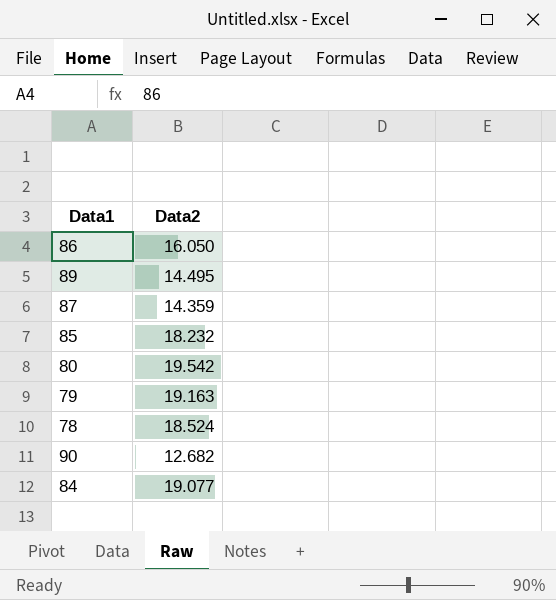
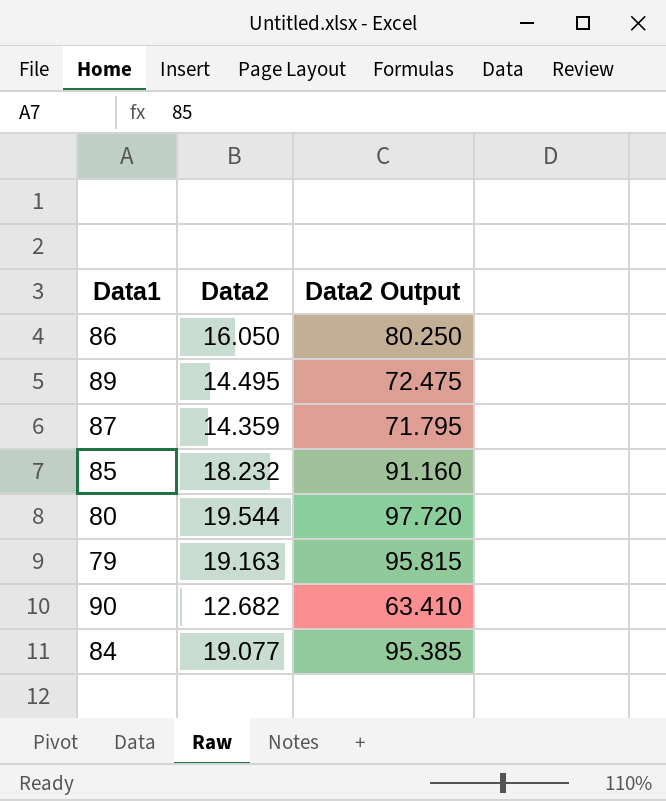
column Data2 Output | formula: none -> [Data2] * 5
row 78: 18.524 -> none
80 | Data2: 19.542 -> 19.544

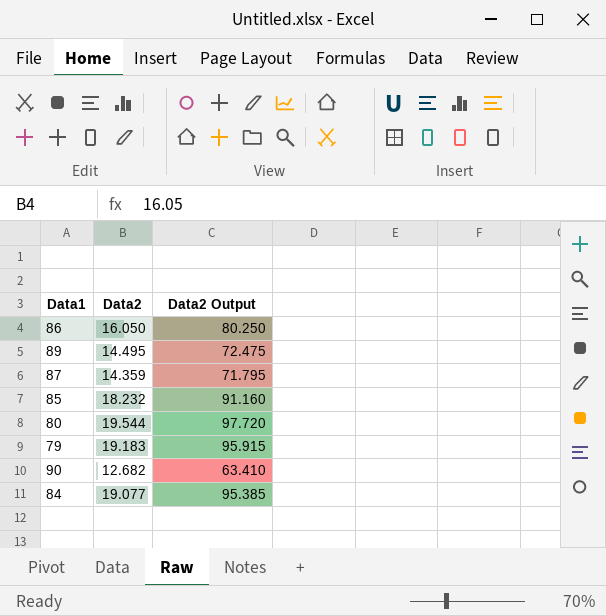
79 | Data2: 19.163 -> 19.183
79 | Data2 Output: 95.815 -> 95.915

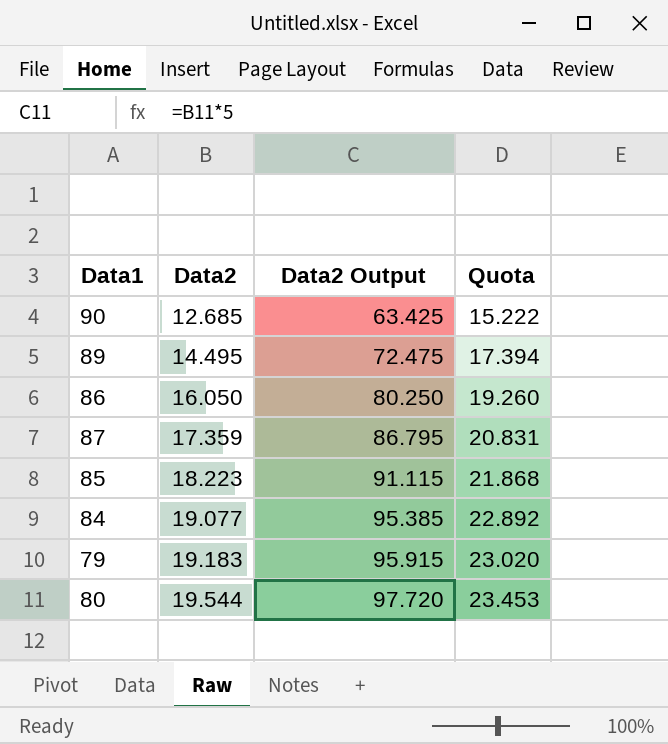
row order: none -> Data2 ascending
column Quota | formula: none -> [Data2] * 1.2
90 | Data2: 12.682 -> 12.685
90 | Data2 Output: 63.410 -> 63.425
87 | Data2: 14.359 -> 17.359
87 | Data2 Output: 71.795 -> 86.795
85 | Data2: 18.232 -> 18.223
85 | Data2 Output: 91.160 -> 91.115

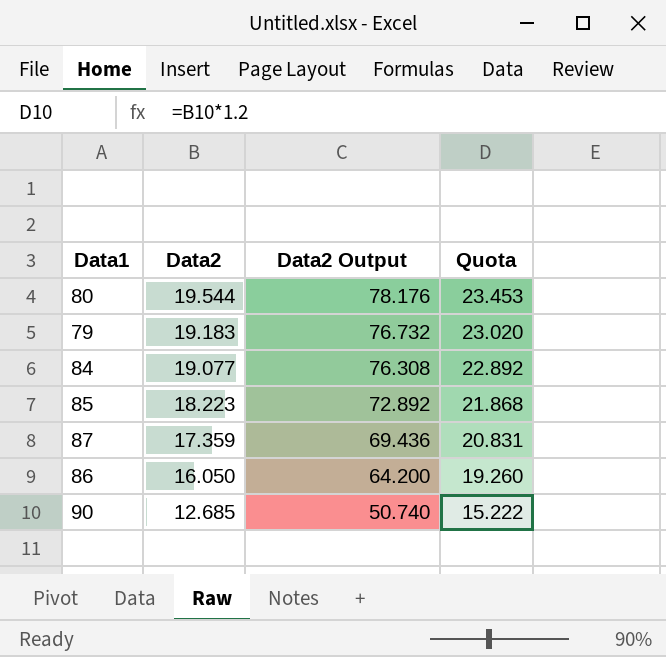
row order: Data2 ascending -> Data2 descending
column Data2 Output | formula: [Data2] * 5 -> [Data2] * 4
row 89: 14.495 | 72.475 | 17.394 -> none

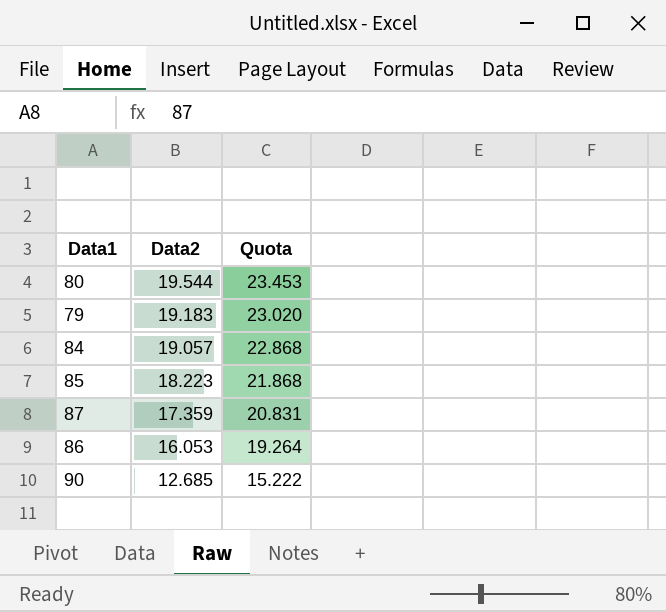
column Data2 Output | formula: [Data2] * 4 -> none
84 | Data2: 19.077 -> 19.057
84 | Quota: 22.892 -> 22.868
86 | Data2: 16.050 -> 16.053
86 | Quota: 19.260 -> 19.264

